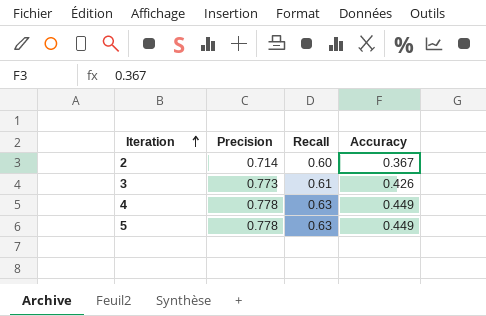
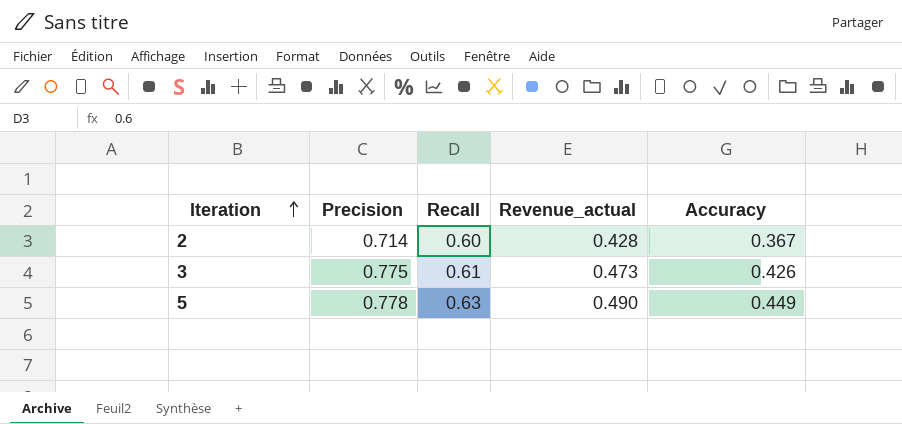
column Revenue_actual | formula: none -> [Precision] * [Recall]
row 4: 0.778 | 0.63 | 0.449 -> none
3 | Precision: 0.773 -> 0.775

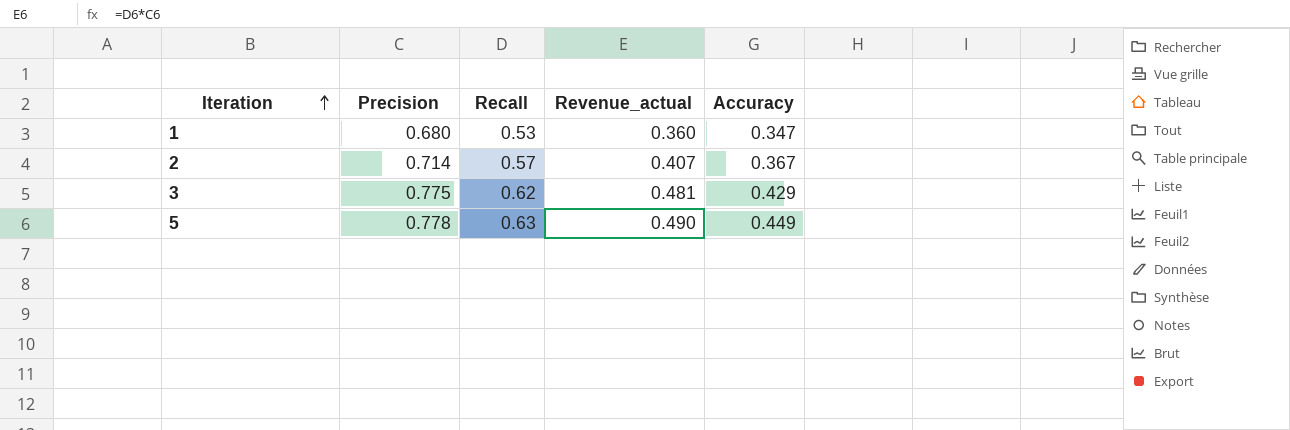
row 1: none -> 0.680 | 0.53 | 0.360 | 0.347
2 | Recall: 0.60 -> 0.57
2 | Revenue_actual: 0.428 -> 0.407
3 | Recall: 0.61 -> 0.62
3 | Revenue_actual: 0.473 -> 0.481
3 | Accuracy: 0.426 -> 0.429

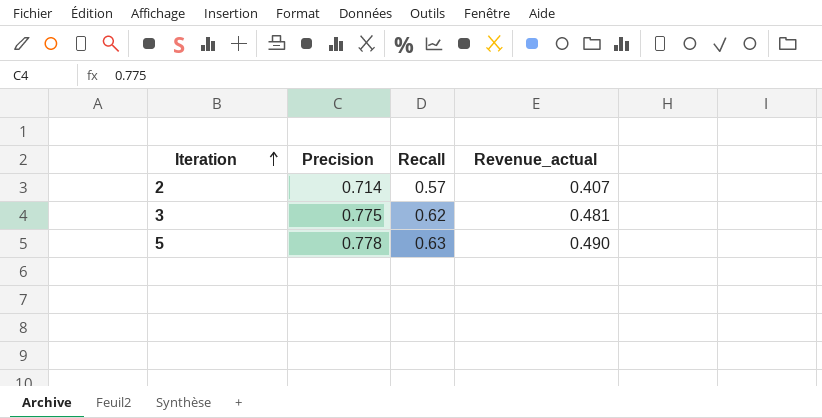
column Accuracy | position: 5 -> none
row 1: 0.680 | 0.53 | 0.360 | 0.347 -> none

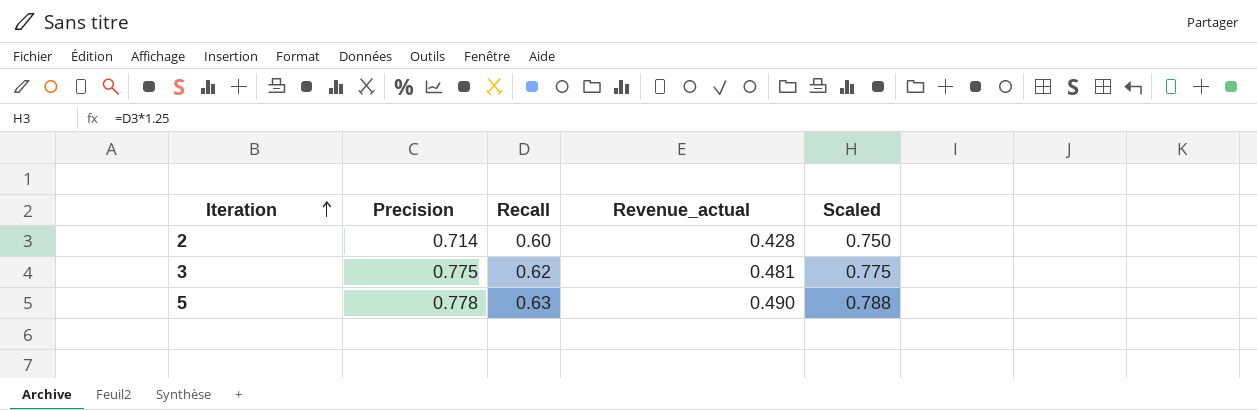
column Scaled | formula: none -> [Recall] * 1.25
2 | Recall: 0.57 -> 0.60
2 | Revenue_actual: 0.407 -> 0.428

